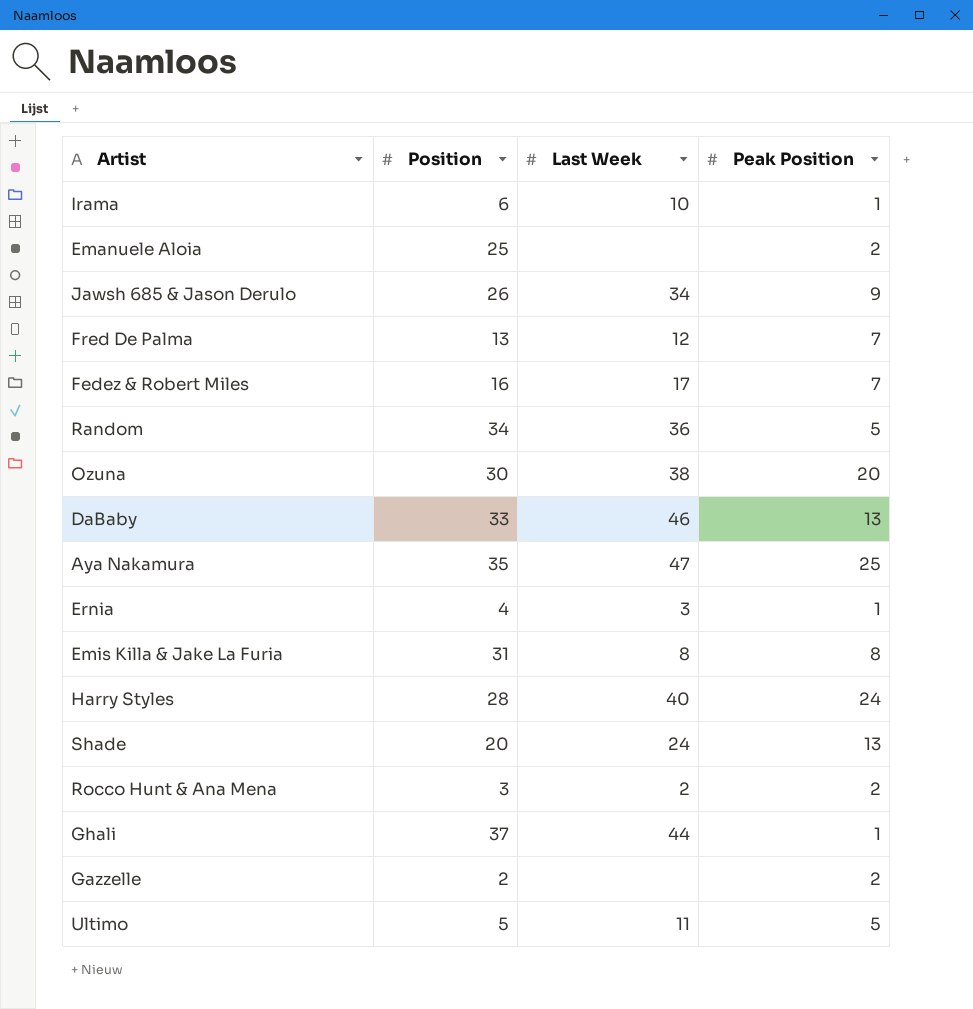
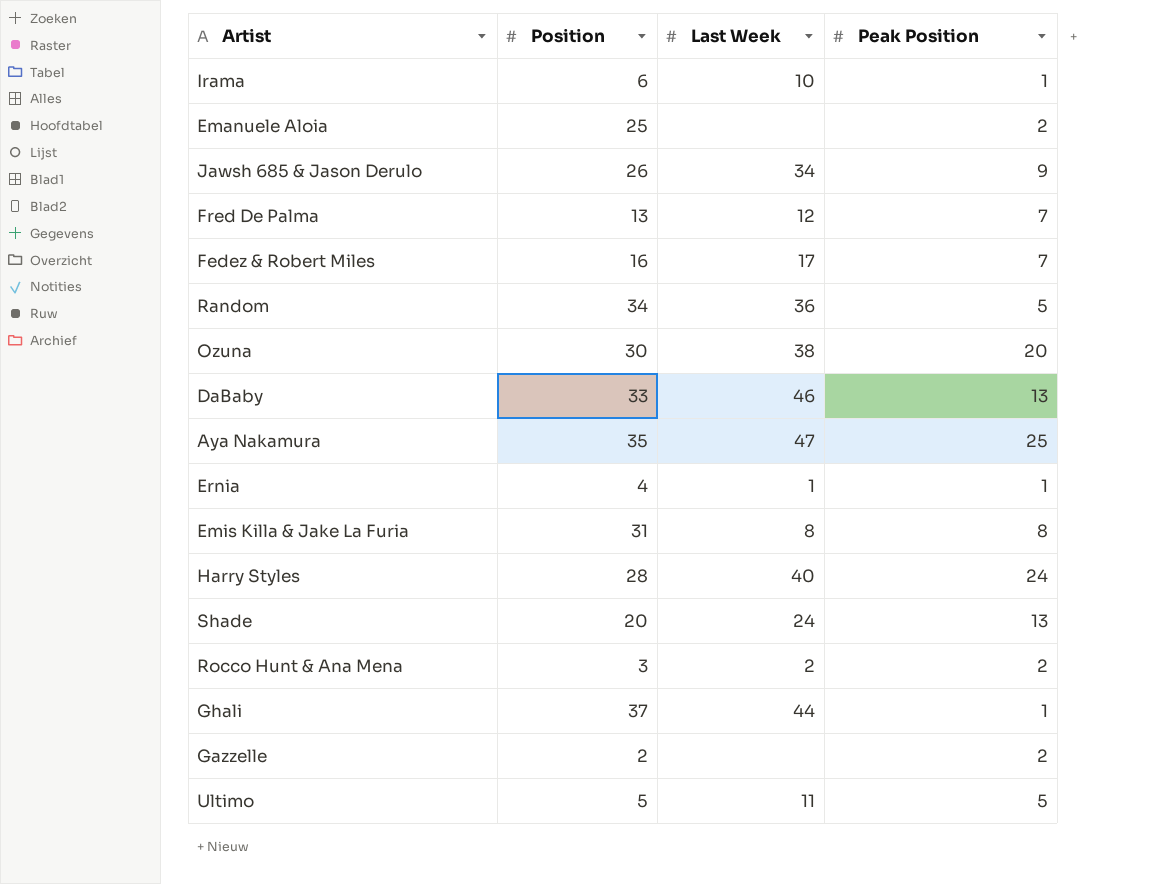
Ernia | Last Week: 3 -> 1

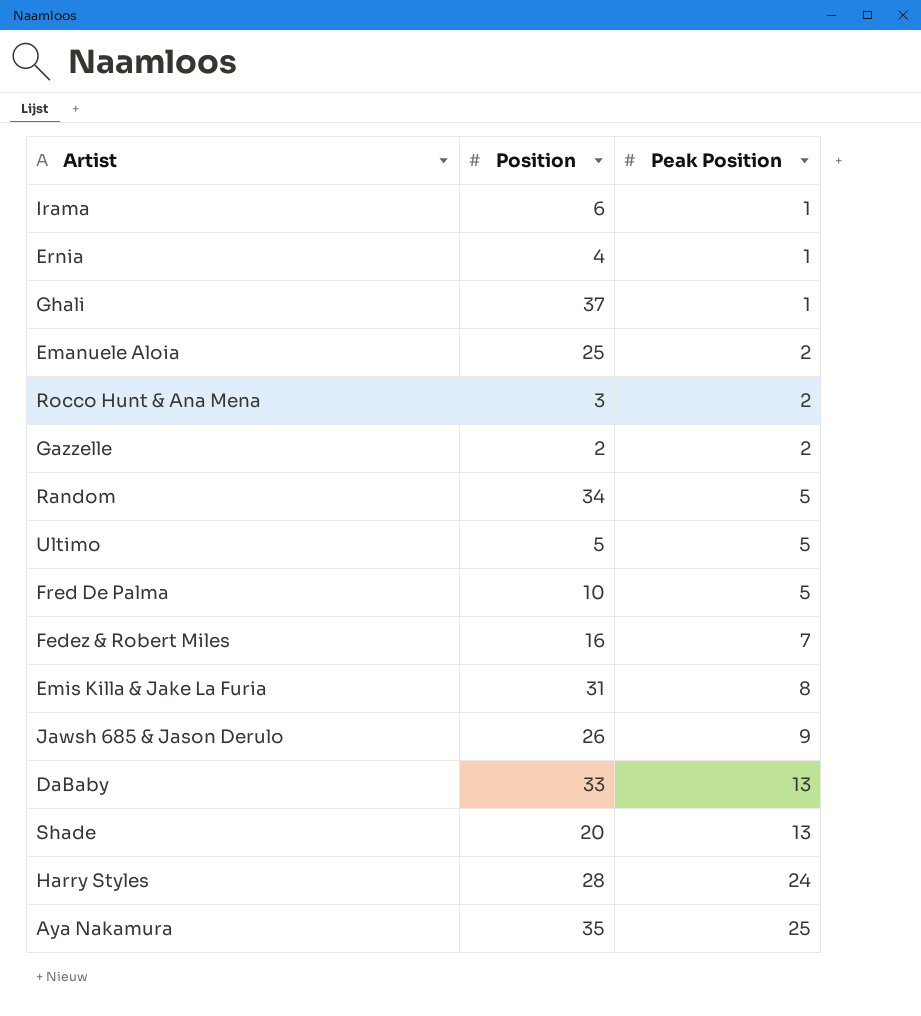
row order: none -> Peak Position ascending
column Last Week | position: 3 -> none
row Ozuna: 30 | 38 | 20 -> none
Fred De Palma | Position: 13 -> 10
Fred De Palma | Peak Position: 7 -> 5

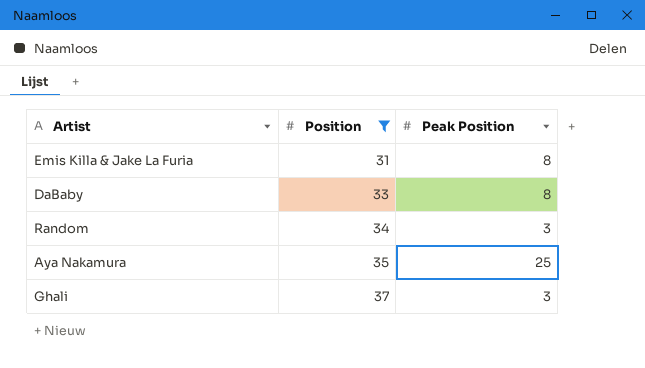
filter: none -> Position >= 31
row order: Peak Position ascending -> Position ascending
DaBaby | Peak Position: 13 -> 8
Random | Peak Position: 5 -> 3
Ghali | Peak Position: 1 -> 3

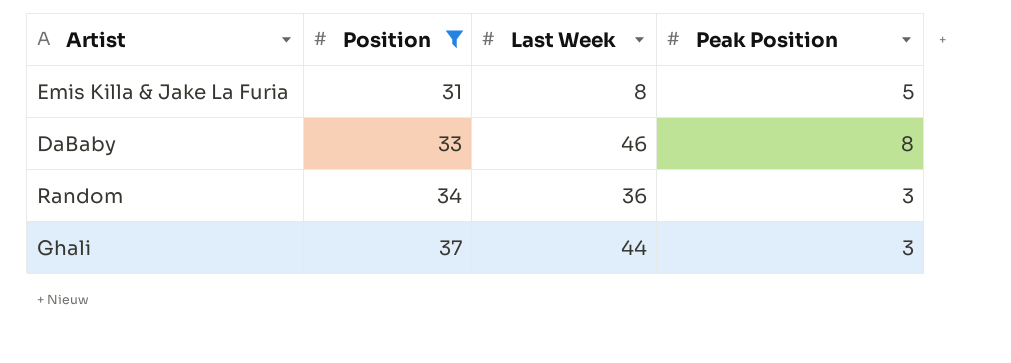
column Last Week | position: none -> 3
row Aya Nakamura: 35 | 25 -> none
Emis Killa & Jake La Furia | Peak Position: 8 -> 5

